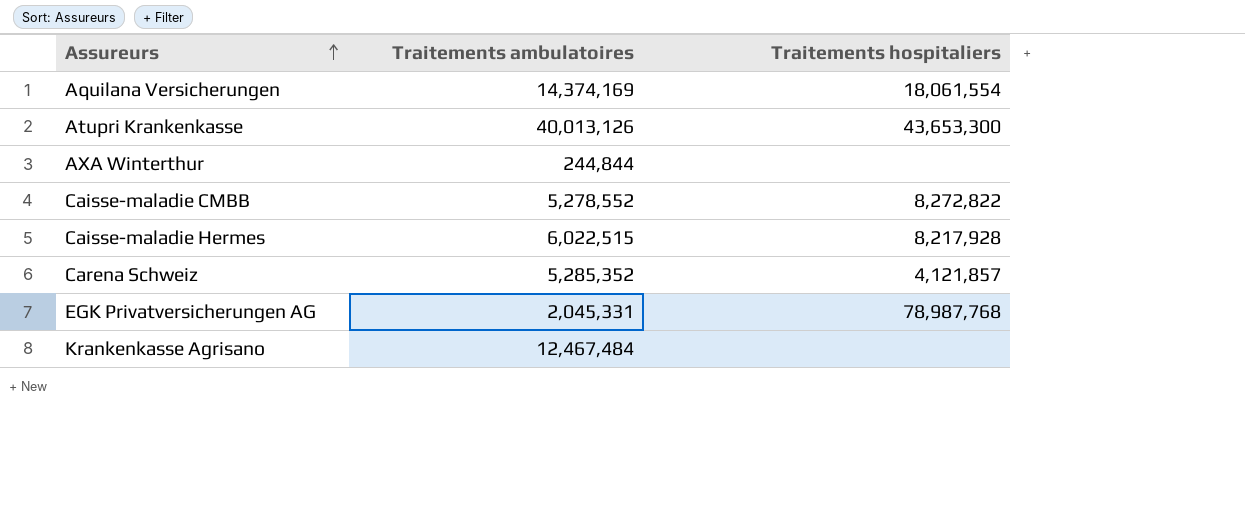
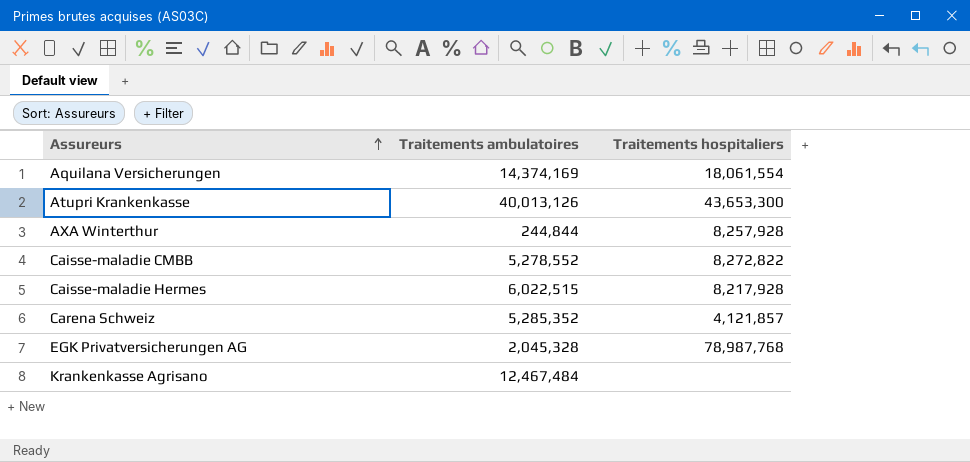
AXA Winterthur | Traitements hospitaliers: none -> 8,257,928
EGK Privatversicherungen AG | Traitements ambulatoires: 2,045,331 -> 2,045,328

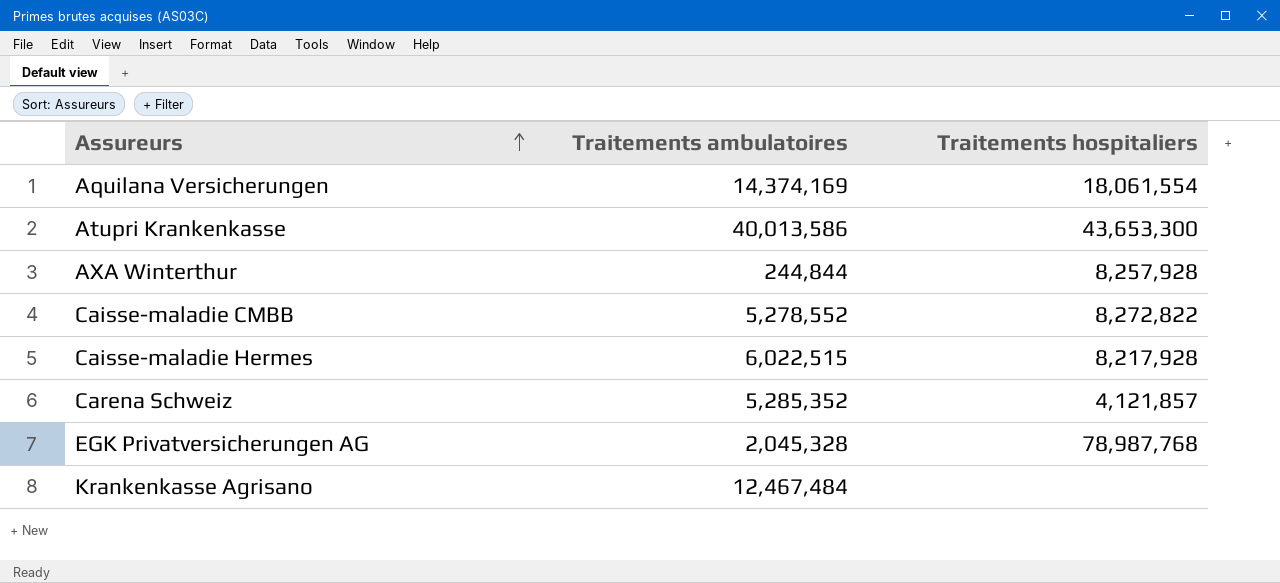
Atupri Krankenkasse | Traitements ambulatoires: 40,013,126 -> 40,013,586

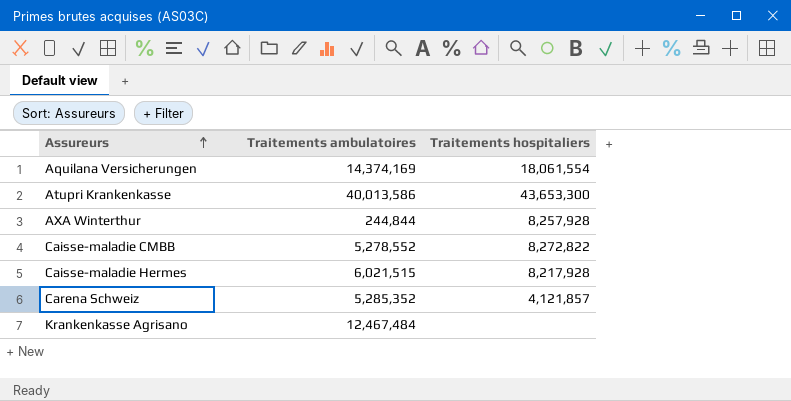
row EGK Privatversicherungen AG: 2,045,328 | 78,987,768 -> none
Caisse-maladie Hermes | Traitements ambulatoires: 6,022,515 -> 6,021,515

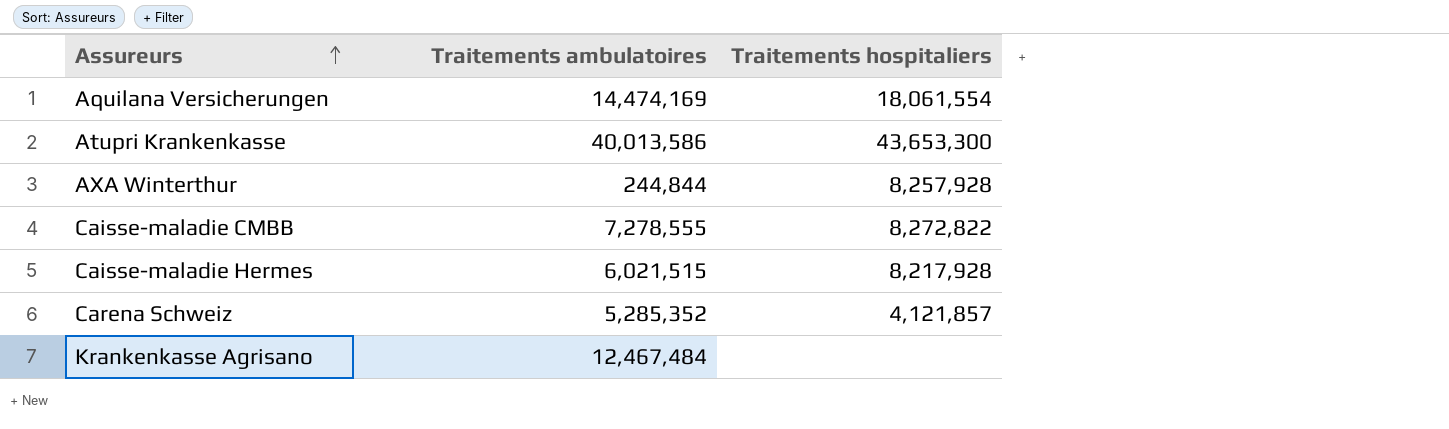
Aquilana Versicherungen | Traitements ambulatoires: 14,374,169 -> 14,474,169
Caisse-maladie CMBB | Traitements ambulatoires: 5,278,552 -> 7,278,555

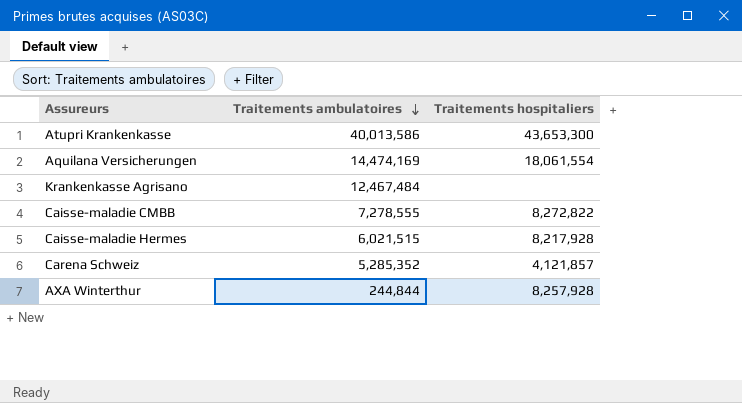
row order: Assureurs ascending -> Traitements ambulatoires descending

